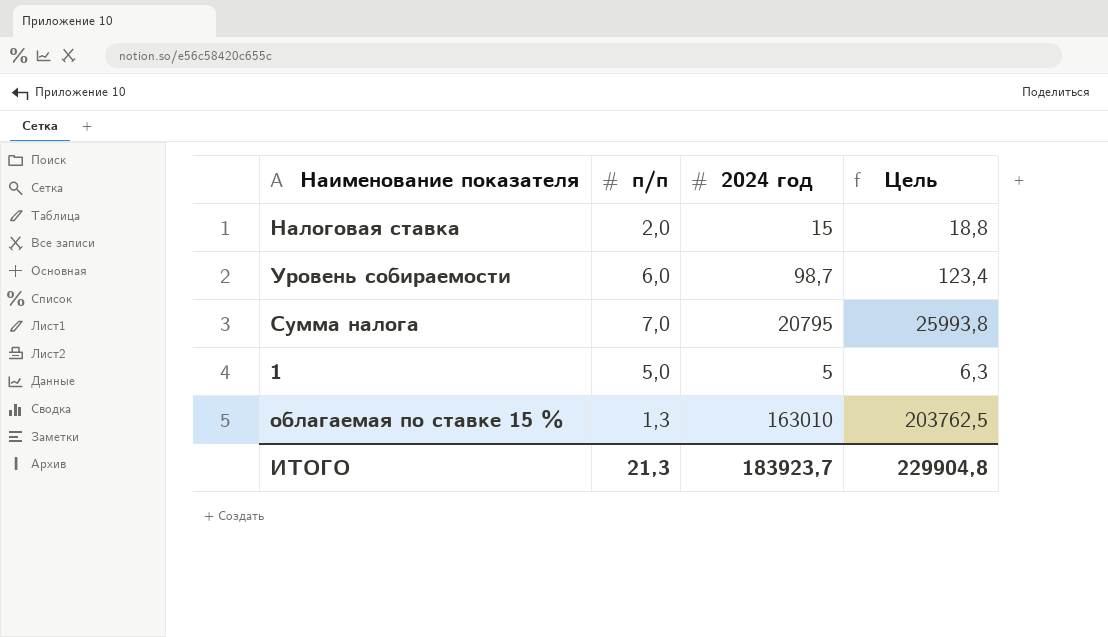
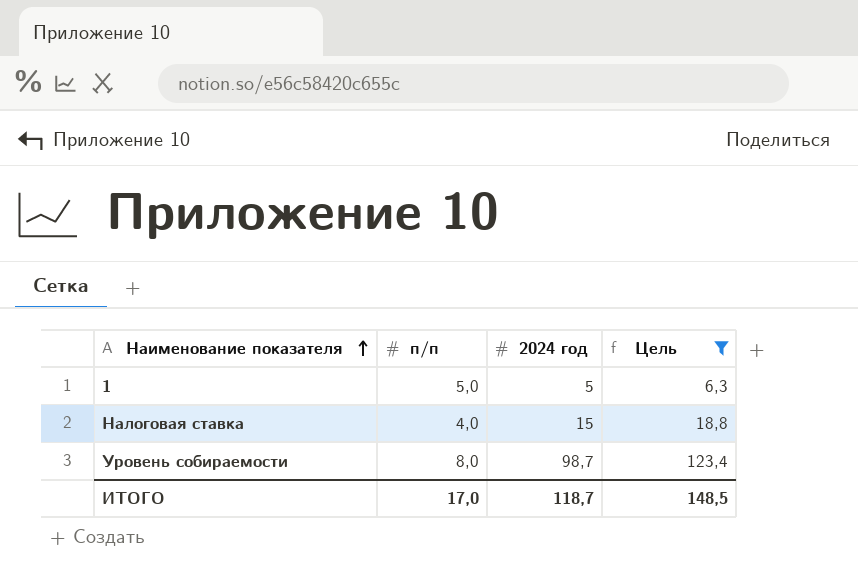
filter: none -> Цель <= 123,4
row order: none -> Наименование показателя ascending
Налоговая ставка | п/п: 2,0 -> 4,0
Уровень собираемости | п/п: 6,0 -> 8,0
ИТОГО | п/п: 21,3 -> 17,0
ИТОГО | 2024 год: 183923,7 -> 118,7
ИТОГО | Цель: 229904,8 -> 148,5

